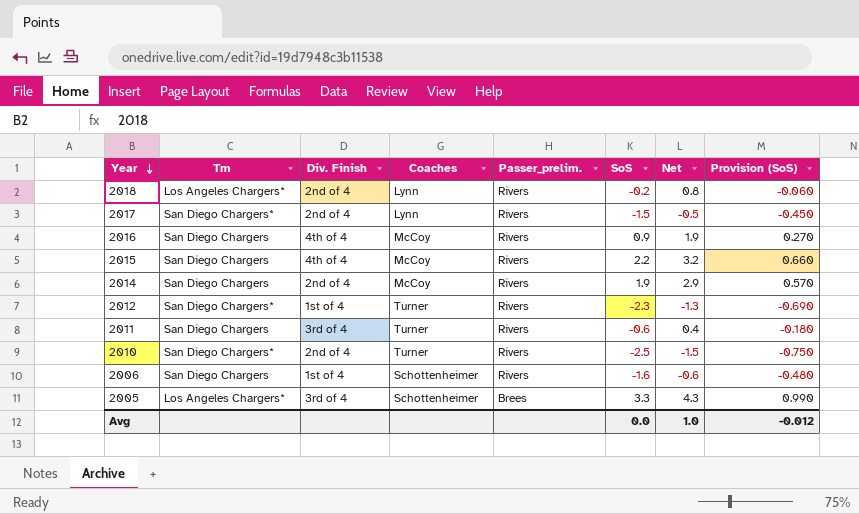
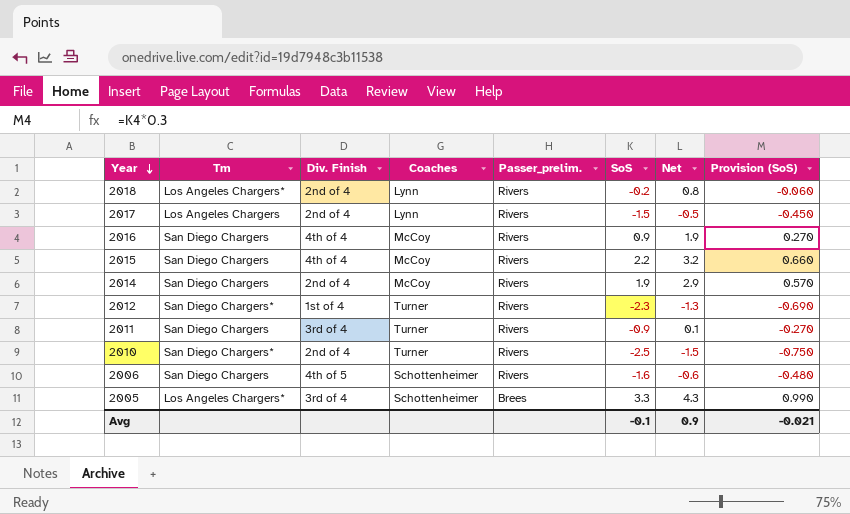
2017 | Tm: San Diego Chargers* -> Los Angeles Chargers
2011 | SoS: -0.6 -> -0.9
2011 | Net: 0.4 -> 0.1
2011 | Provision (SoS): -0.180 -> -0.270
2006 | Div. Finish: 1st of 4 -> 4th of 5
Avg | SoS: 0.0 -> -0.1
Avg | Net: 1.0 -> 0.9
Avg | Provision (SoS): -0.012 -> -0.021

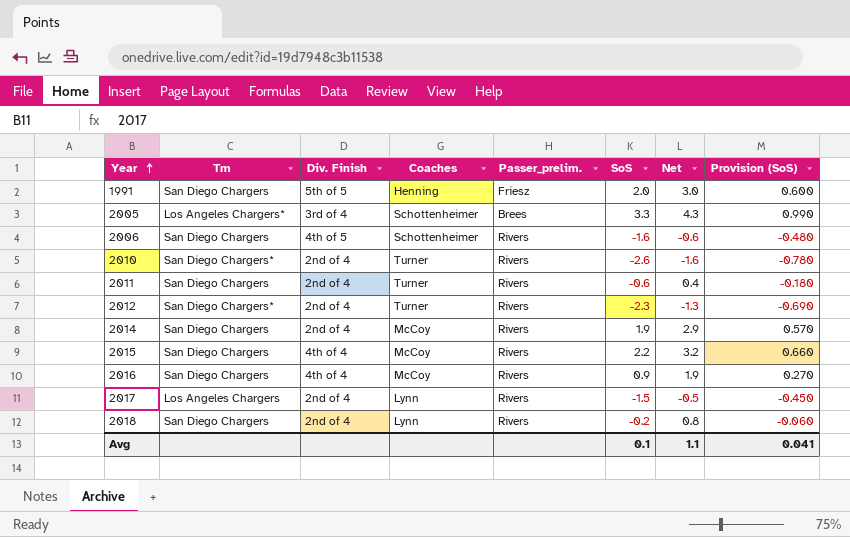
row order: Year descending -> Year ascending
row 1991: none -> San Diego Chargers | 5th of 5 | Henning | Friesz | 2.0 | 3.0 | 0.600
2010 | SoS: -2.5 -> -2.6
2010 | Net: -1.5 -> -1.6
2010 | Provision (SoS): -0.750 -> -0.780
2011 | Div. Finish: 3rd of 4 -> 2nd of 4
2011 | SoS: -0.9 -> -0.6
2011 | Net: 0.1 -> 0.4
2011 | Provision (SoS): -0.270 -> -0.180
2012 | Div. Finish: 1st of 4 -> 2nd of 4
2018 | Tm: Los Angeles Chargers* -> San Diego Chargers
Avg | SoS: -0.1 -> 0.1
Avg | Net: 0.9 -> 1.1
Avg | Provision (SoS): -0.021 -> 0.041

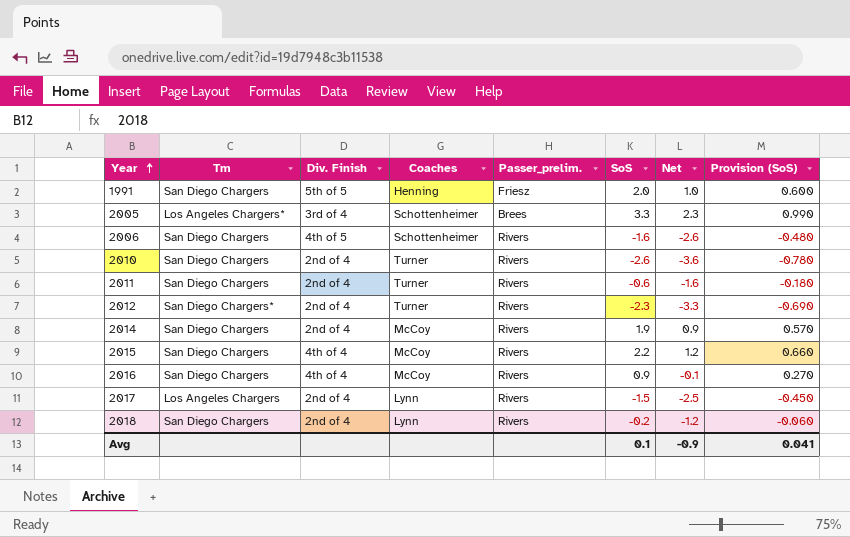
column Net | formula: [SoS] + 1 -> [SoS] - 1
2010 | Tm: San Diego Chargers* -> San Diego Chargers
Avg | Net: 1.1 -> -0.9

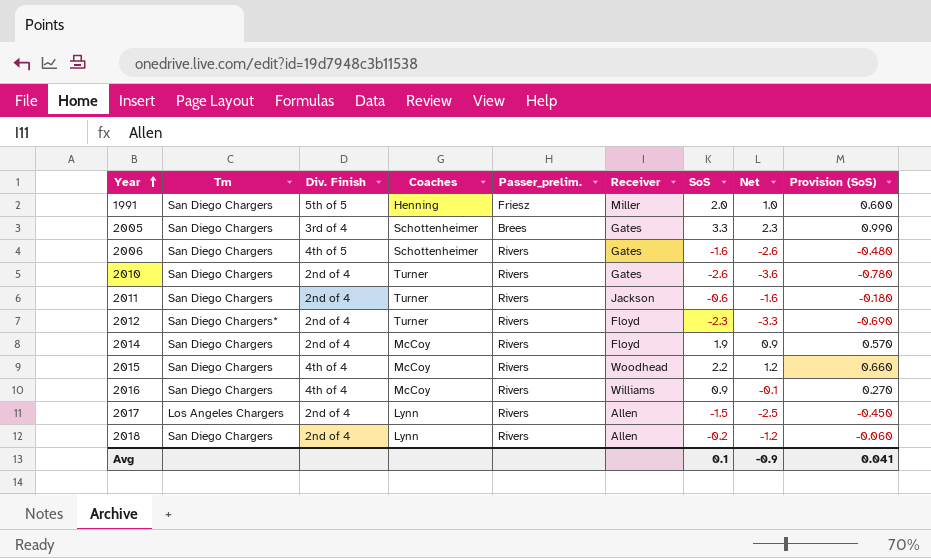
column Receiver | position: none -> 6
2005 | Tm: Los Angeles Chargers* -> San Diego Chargers

